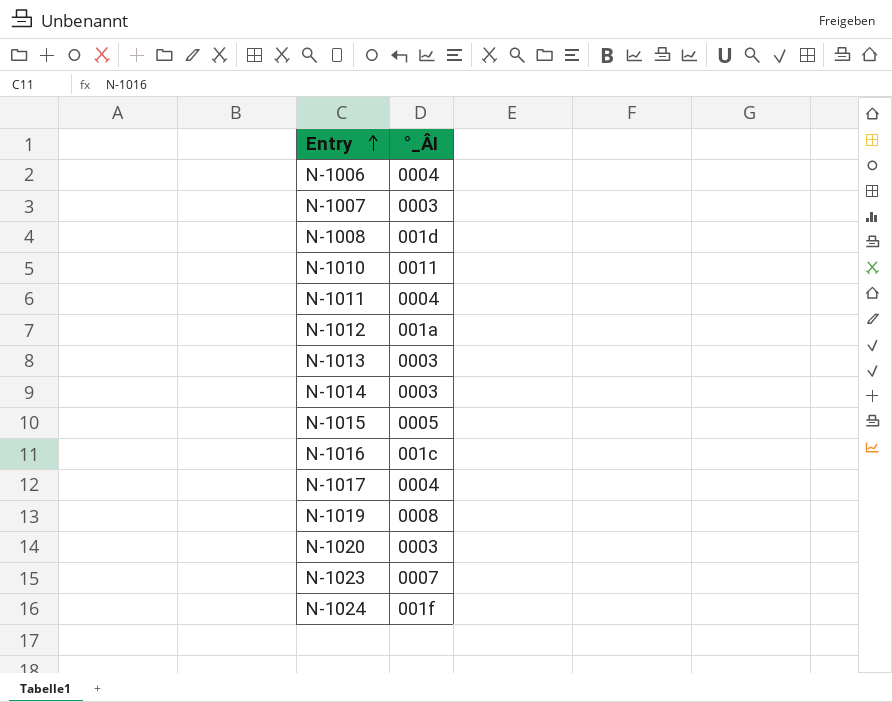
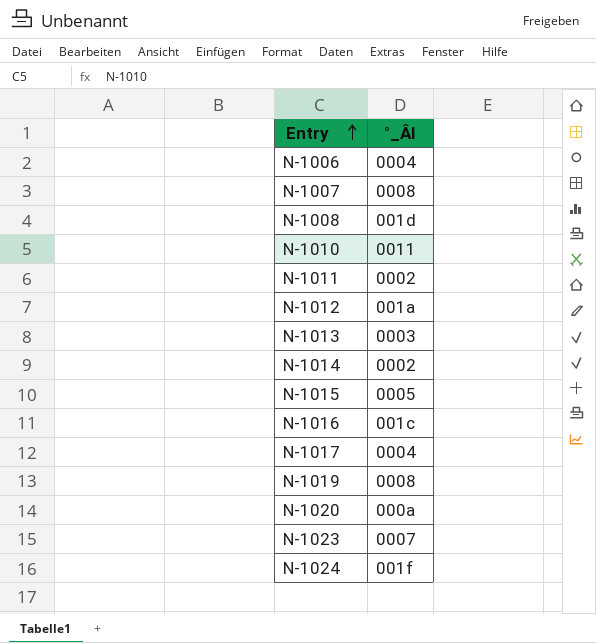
N-1007 | °_ÂI: 0003 -> 0008
N-1011 | °_ÂI: 0004 -> 0002
N-1014 | °_ÂI: 0003 -> 0002
N-1020 | °_ÂI: 0003 -> 000a

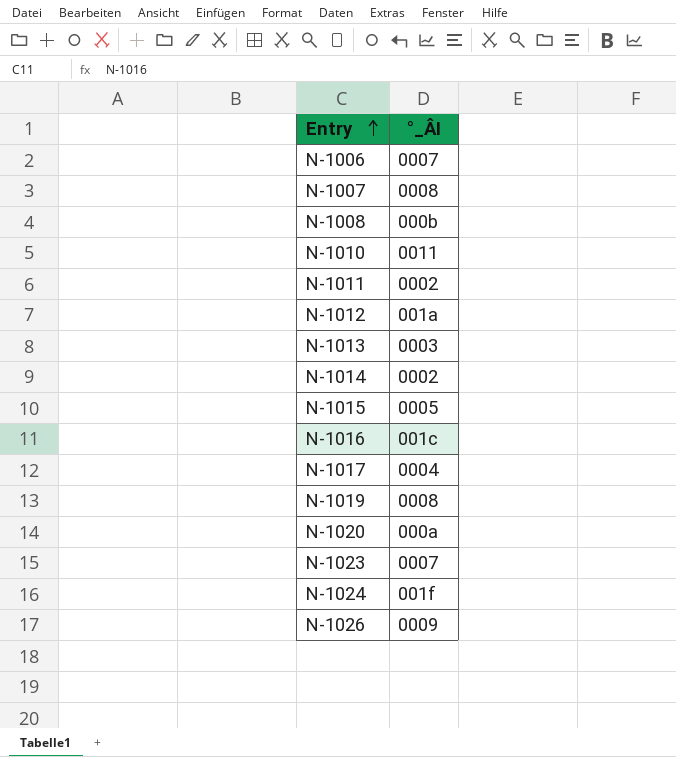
N-1006 | °_ÂI: 0004 -> 0007
N-1008 | °_ÂI: 001d -> 000b
row N-1026: none -> 0009

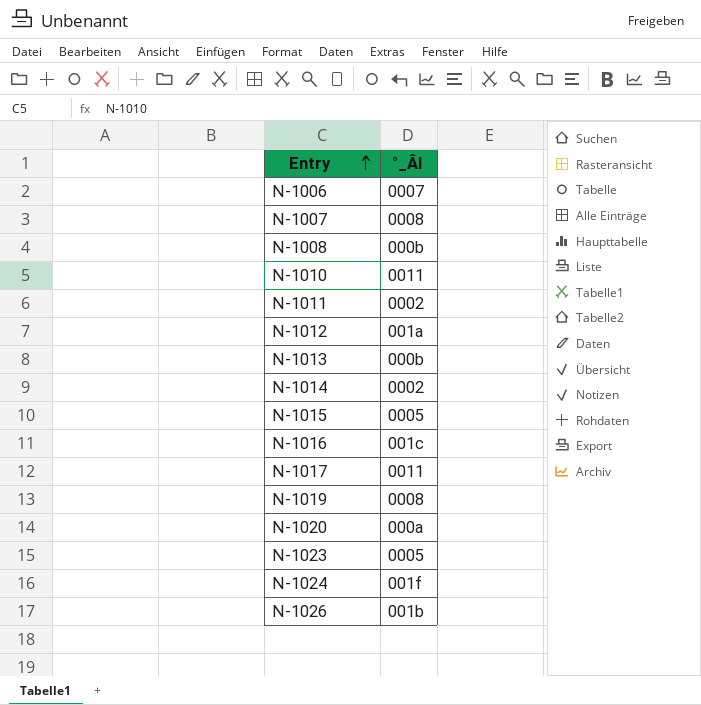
N-1013 | °_ÂI: 0003 -> 000b
N-1017 | °_ÂI: 0004 -> 0011
N-1023 | °_ÂI: 0007 -> 0005
N-1026 | °_ÂI: 0009 -> 001b

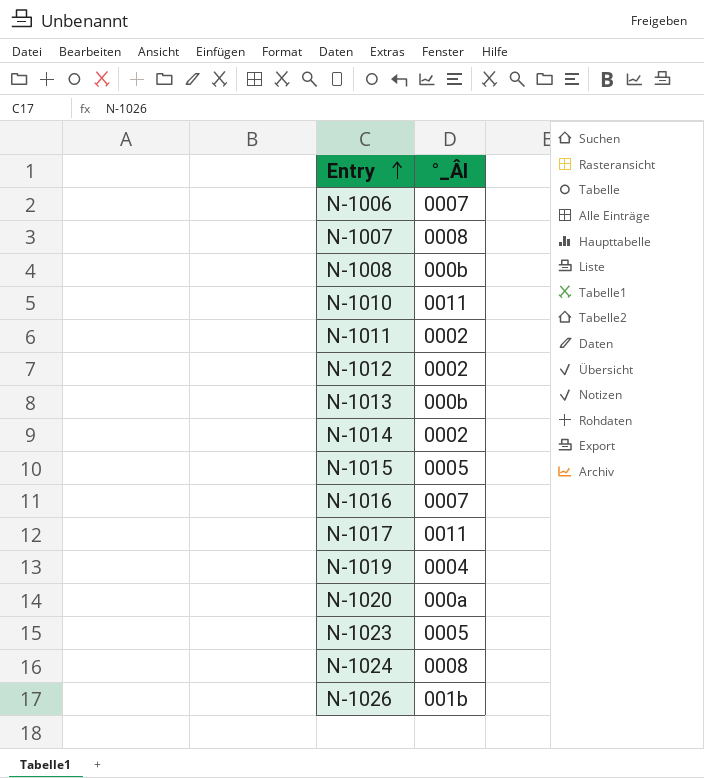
N-1012 | °_ÂI: 001a -> 0002
N-1016 | °_ÂI: 001c -> 0007
N-1019 | °_ÂI: 0008 -> 0004
N-1024 | °_ÂI: 001f -> 0008

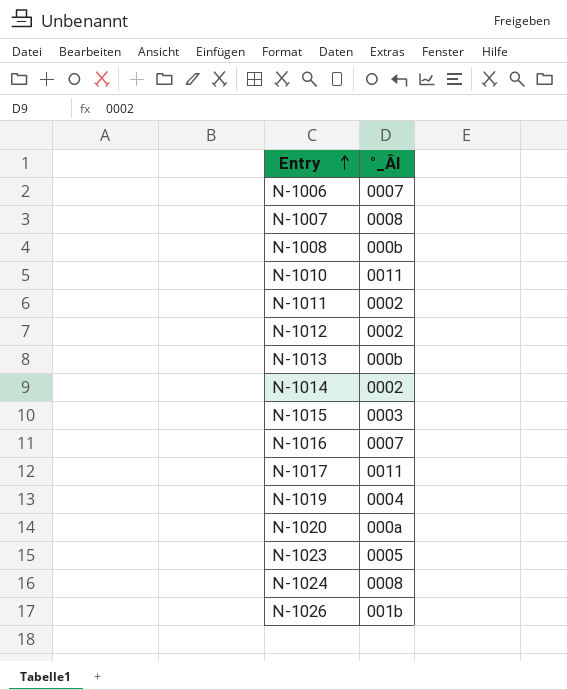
N-1015 | °_ÂI: 0005 -> 0003

